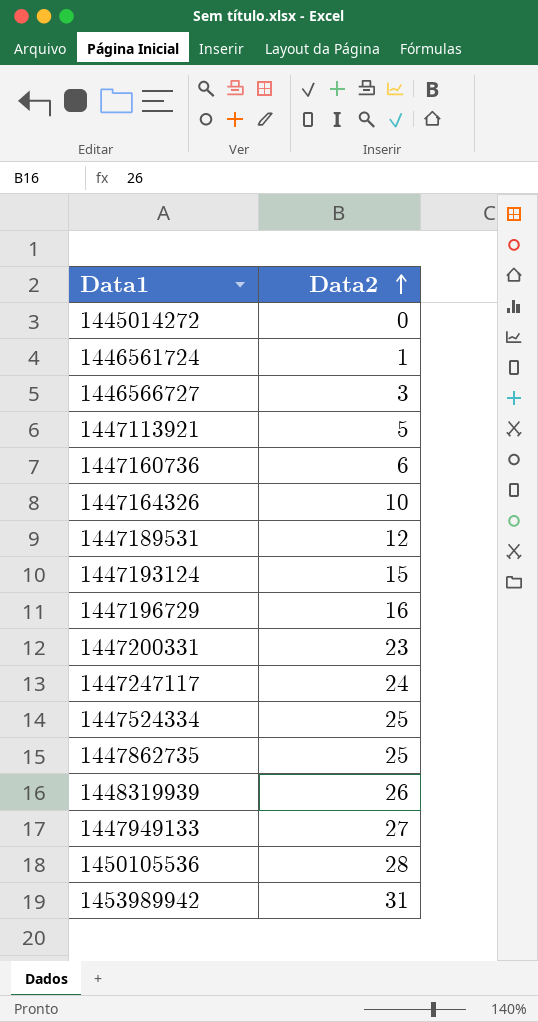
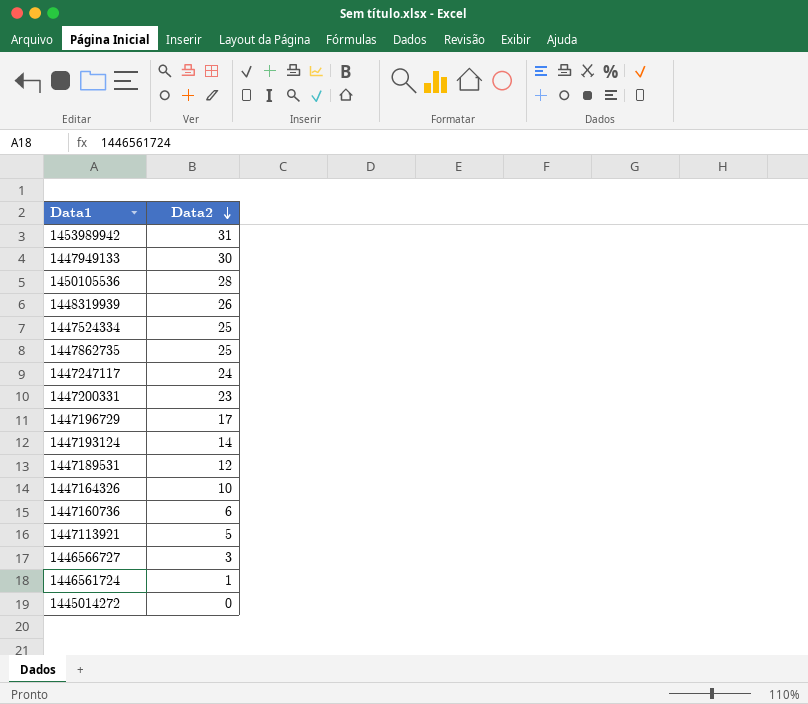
row order: Data2 ascending -> Data2 descending
1447949133 | Data2: 27 -> 30
1447196729 | Data2: 16 -> 17
1447193124 | Data2: 15 -> 14

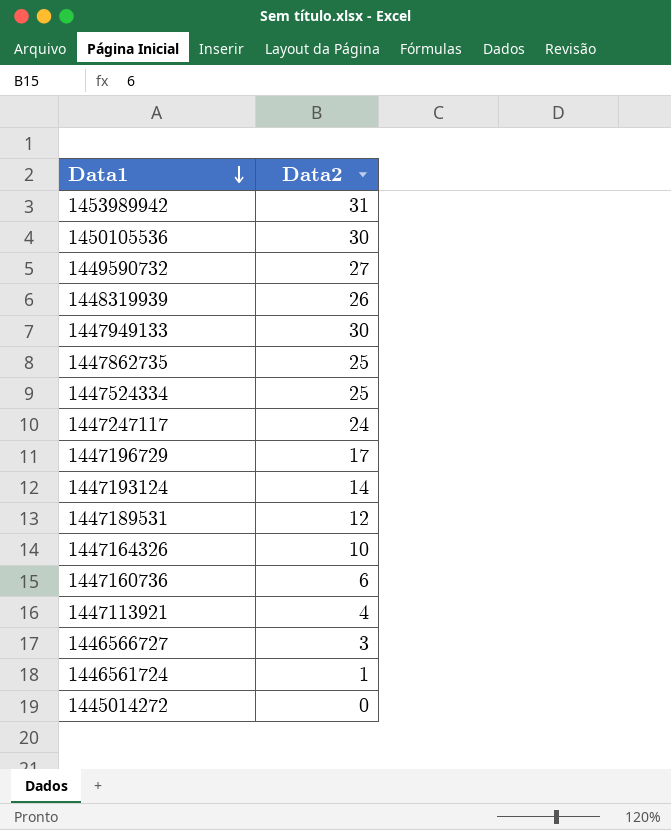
row order: Data2 descending -> Data1 descending
row 1447200331: 23 -> none
1450105536 | Data2: 28 -> 30
row 1449590732: none -> 27
1447113921 | Data2: 5 -> 4

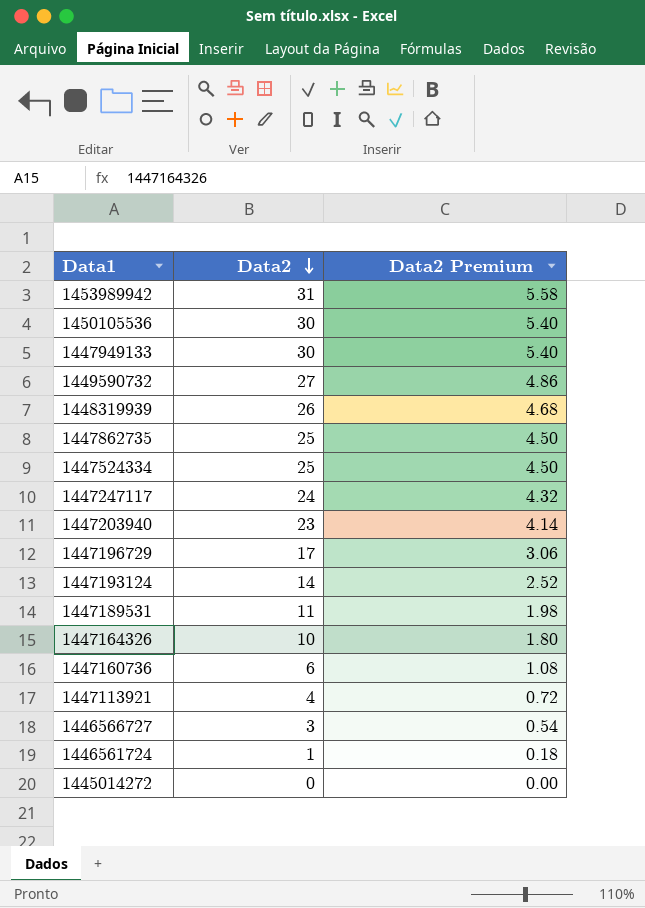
row order: Data1 descending -> Data2 descending
column Data2 Premium | formula: none -> [Data2] * 0.18
row 1447203940: none -> 23 | 4.14
1447189531 | Data2: 12 -> 11

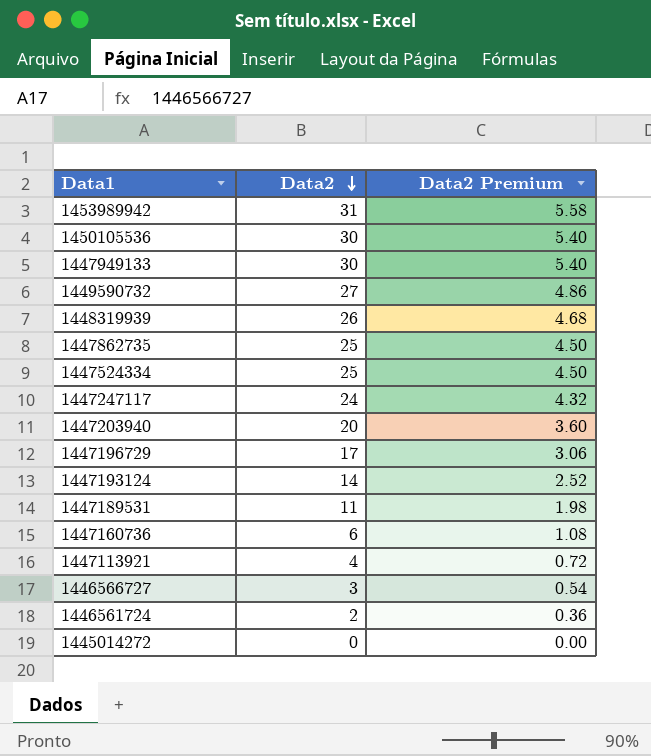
row 1447164326: 10 | 1.80 -> none
1447203940 | Data2: 23 -> 20
1447203940 | Data2 Premium: 4.14 -> 3.60
1446561724 | Data2: 1 -> 2
1446561724 | Data2 Premium: 0.18 -> 0.36

